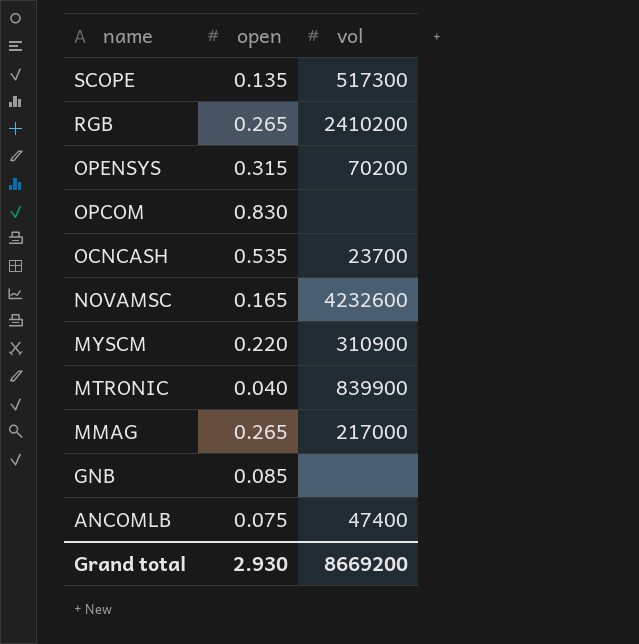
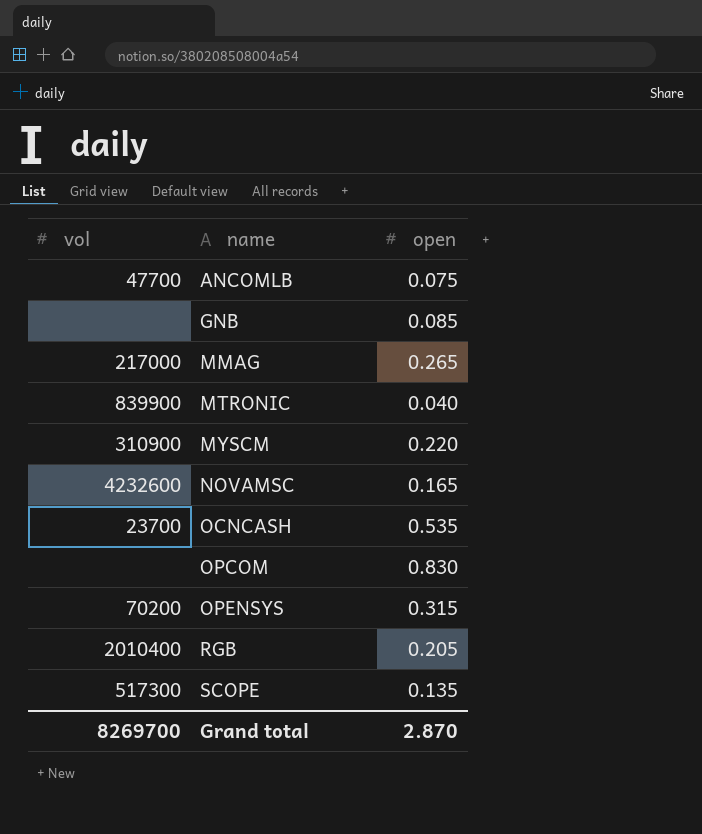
row order: name descending -> name ascending
column vol | position: 3 -> 1
ANCOMLB | vol: 47400 -> 47700
RGB | vol: 2410200 -> 2010400
RGB | open: 0.265 -> 0.205
Grand total | vol: 8669200 -> 8269700
Grand total | open: 2.930 -> 2.870

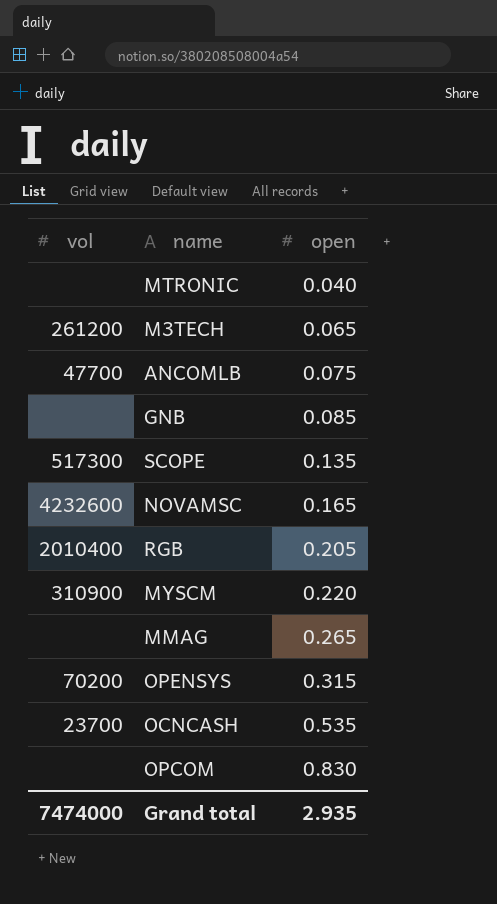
row order: name ascending -> open ascending
MTRONIC | vol: 839900 -> none
row M3TECH: none -> 261200 | 0.065
MMAG | vol: 217000 -> none
Grand total | vol: 8269700 -> 7474000
Grand total | open: 2.870 -> 2.935

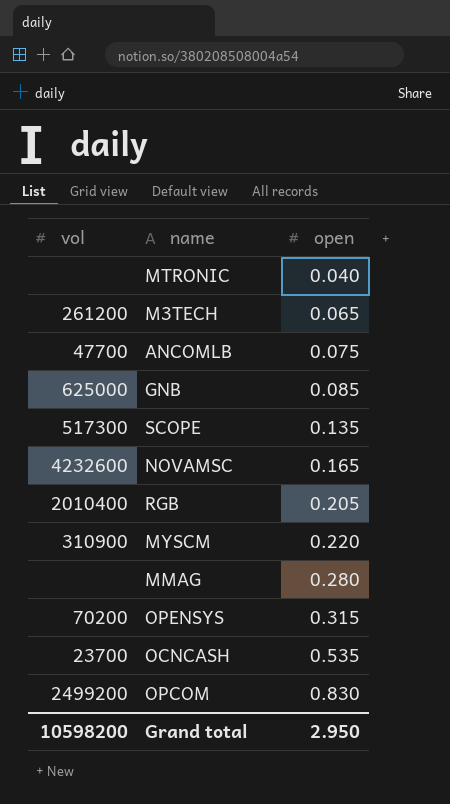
GNB | vol: none -> 625000
MMAG | open: 0.265 -> 0.280
OPCOM | vol: none -> 2499200
Grand total | vol: 7474000 -> 10598200
Grand total | open: 2.935 -> 2.950

